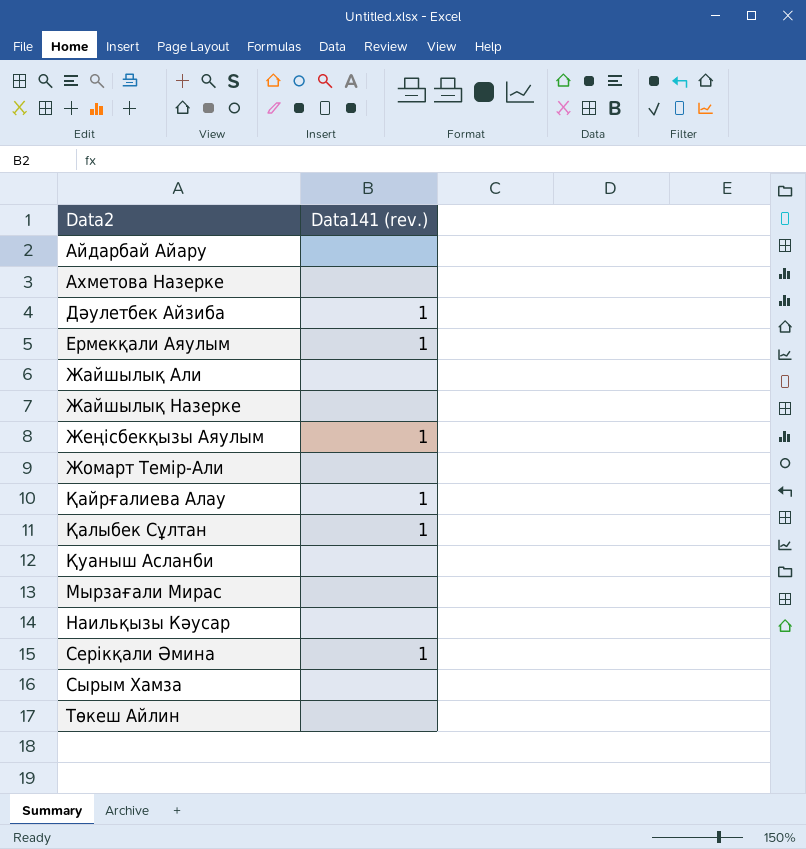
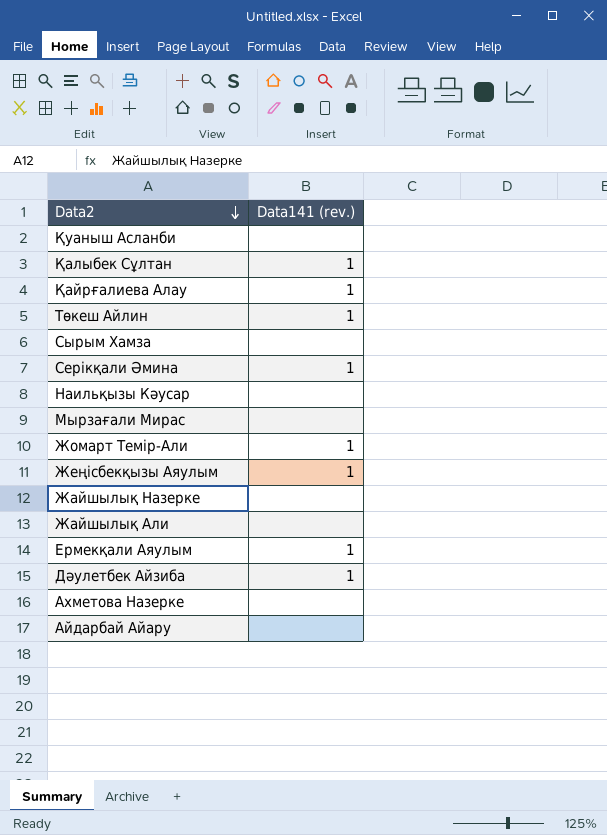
row order: none -> Data2 descending
Төкеш Айлин | Data141 (rev.): none -> 1
Жомарт Темір-Али | Data141 (rev.): none -> 1

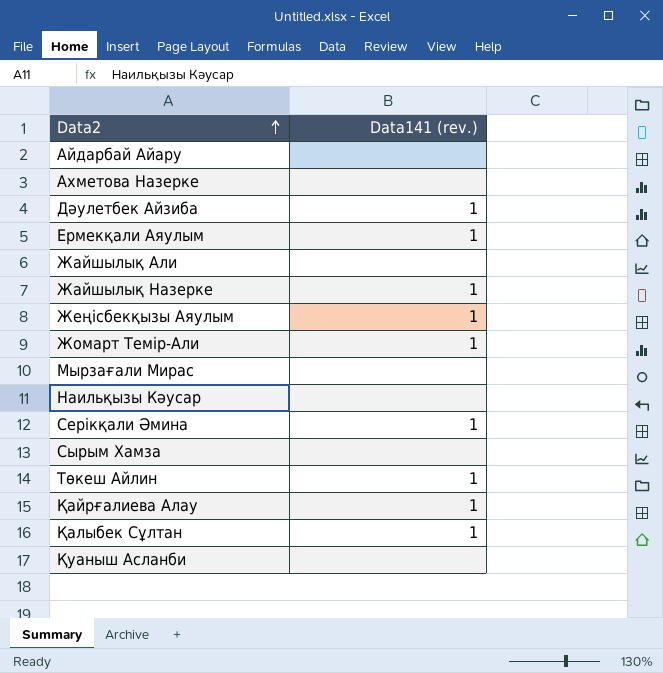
row order: Data2 descending -> Data2 ascending
Жайшылық Назерке | Data141 (rev.): none -> 1

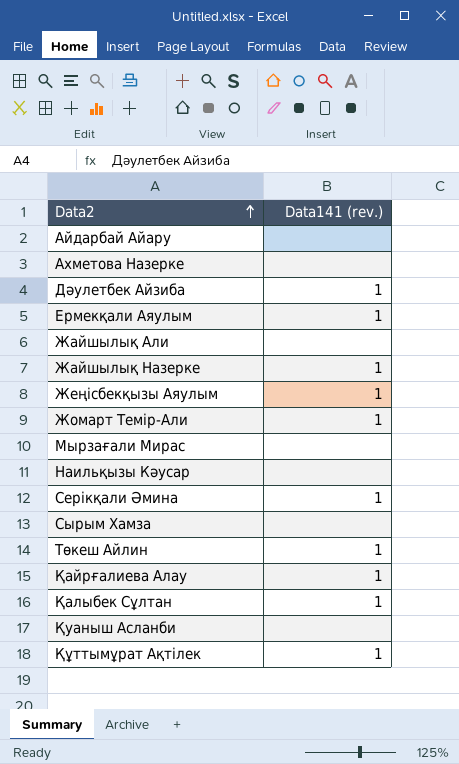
row Құттымұрат Ақтілек: none -> 1

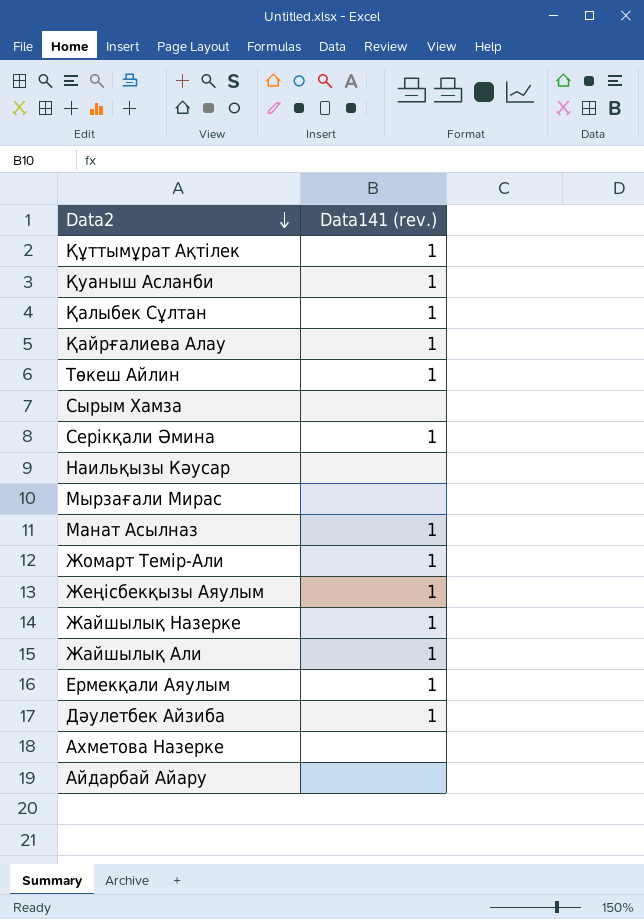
row order: Data2 ascending -> Data2 descending
Қуаныш Асланби | Data141 (rev.): none -> 1
row Манат Асылназ: none -> 1
Жайшылық Али | Data141 (rev.): none -> 1

